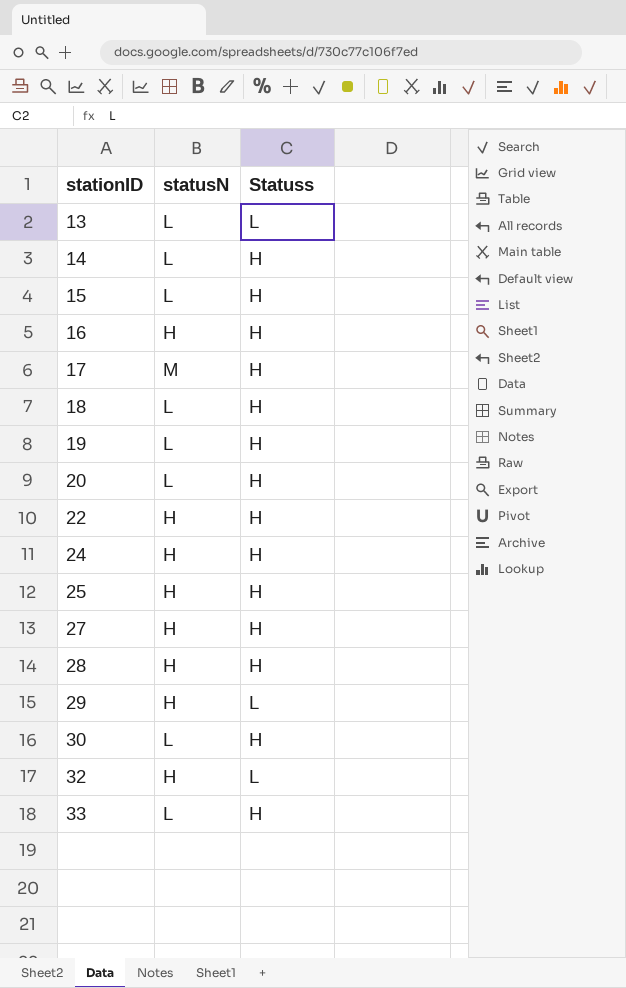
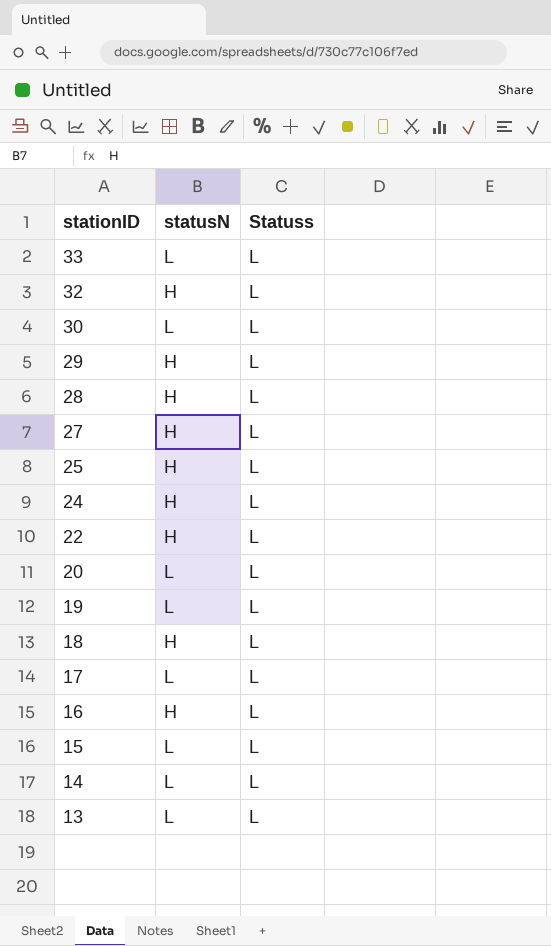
row order: stationID ascending -> stationID descending
33 | Statuss: H -> L
30 | Statuss: H -> L
28 | Statuss: H -> L
27 | Statuss: H -> L
25 | Statuss: H -> L
24 | Statuss: H -> L
22 | Statuss: H -> L
20 | Statuss: H -> L
19 | Statuss: H -> L
18 | statusN: L -> H
18 | Statuss: H -> L
17 | statusN: M -> L
17 | Statuss: H -> L
16 | Statuss: H -> L
15 | Statuss: H -> L
14 | Statuss: H -> L

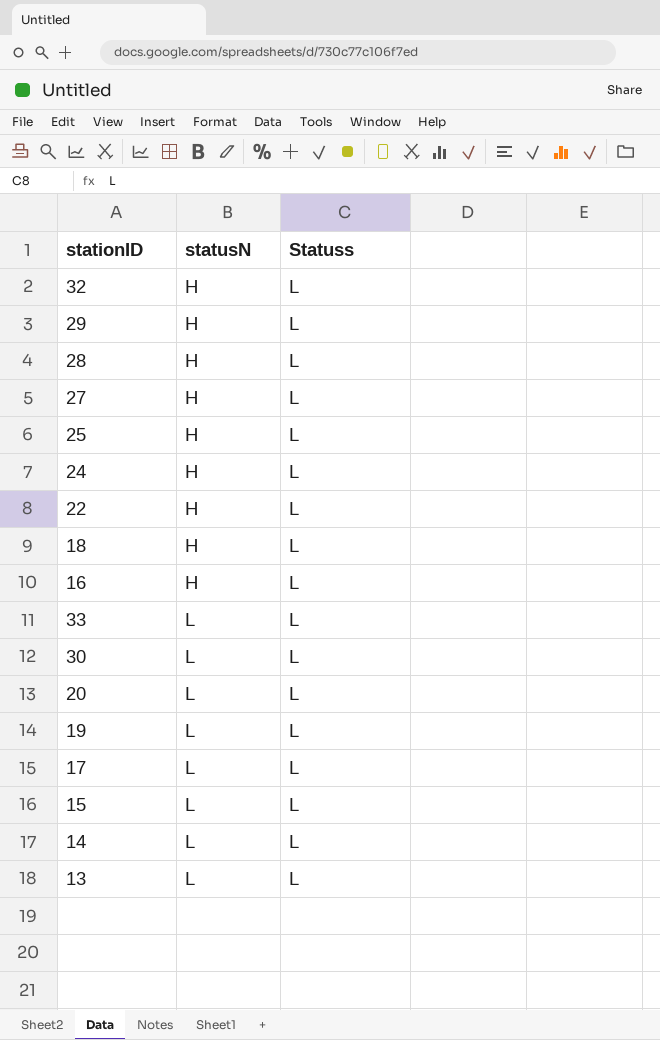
row order: stationID descending -> statusN ascending

